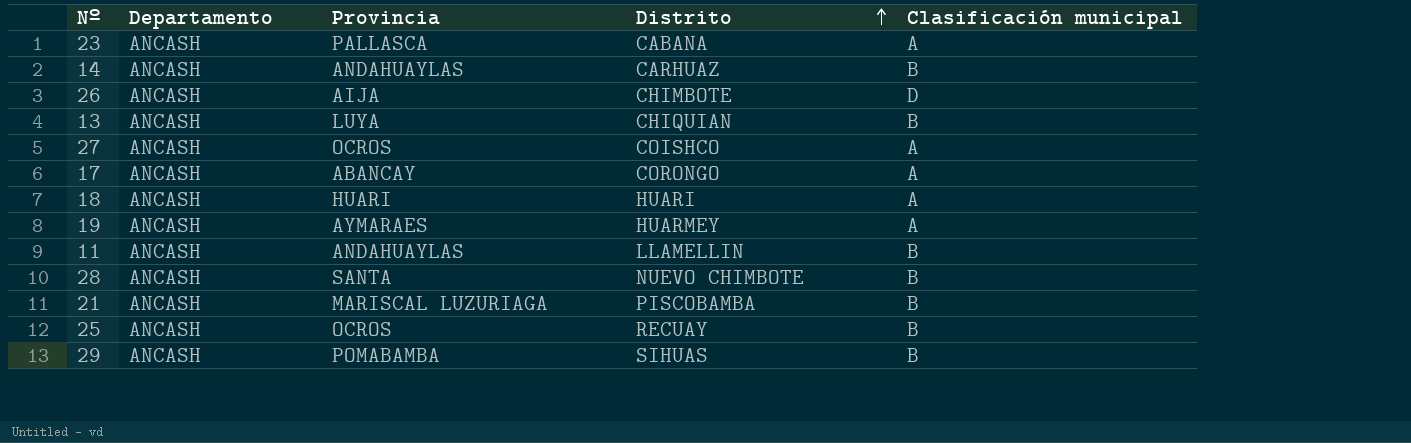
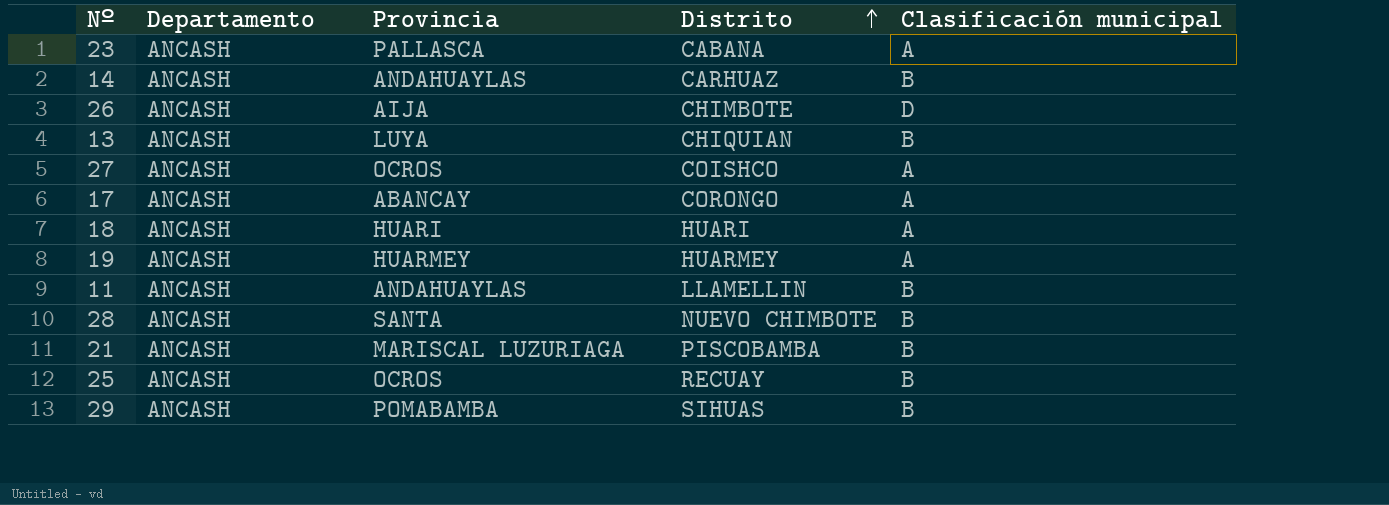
19 | Provincia: AYMARAES -> HUARMEY

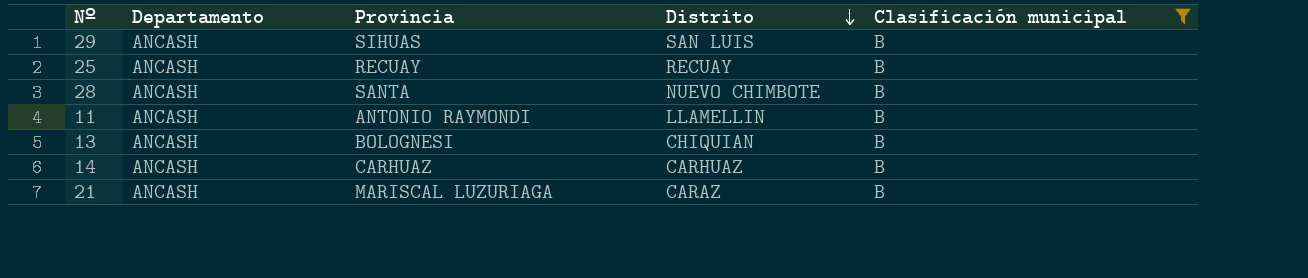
filter: none -> Clasificación municipal = B
row order: Distrito ascending -> Distrito descending
29 | Provincia: POMABAMBA -> SIHUAS
29 | Distrito: SIHUAS -> SAN LUIS
25 | Provincia: OCROS -> RECUAY
11 | Provincia: ANDAHUAYLAS -> ANTONIO RAYMONDI
13 | Provincia: LUYA -> BOLOGNESI
14 | Provincia: ANDAHUAYLAS -> CARHUAZ
21 | Distrito: PISCOBAMBA -> CARAZ

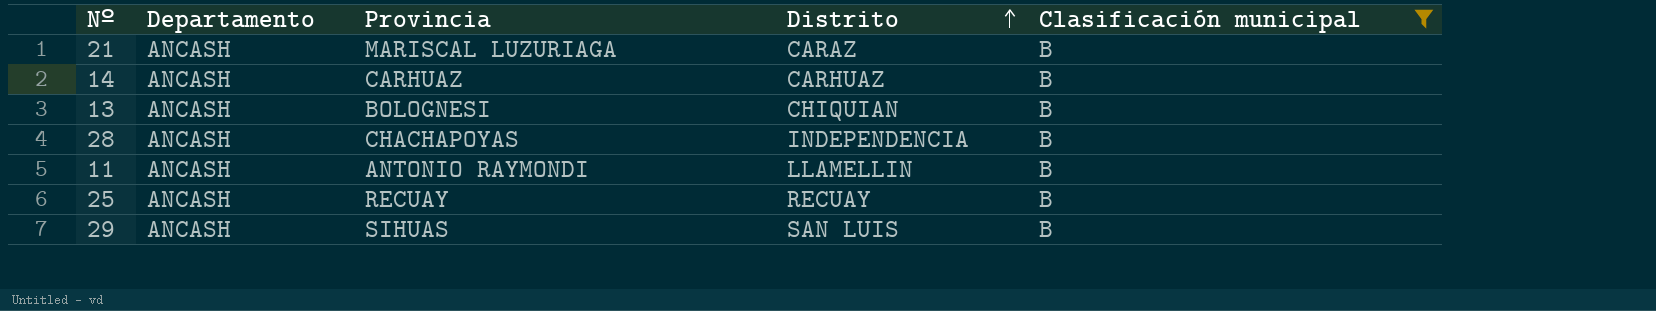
row order: Distrito descending -> Distrito ascending
28 | Provincia: SANTA -> CHACHAPOYAS
28 | Distrito: NUEVO CHIMBOTE -> INDEPENDENCIA

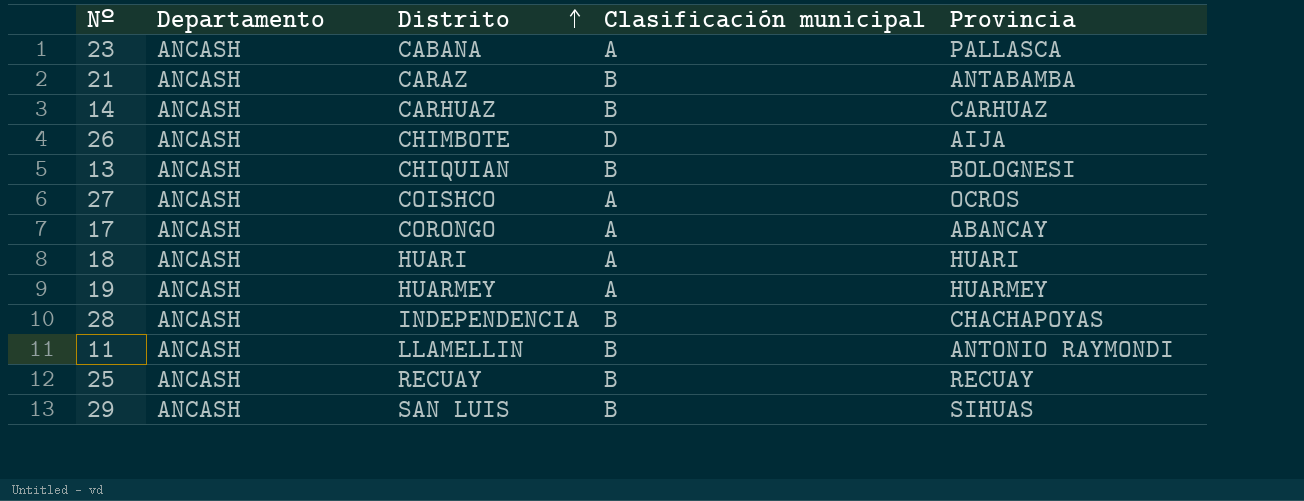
filter: Clasificación municipal = B -> none
column Provincia | position: 3 -> 5
21 | Provincia: MARISCAL LUZURIAGA -> ANTABAMBA

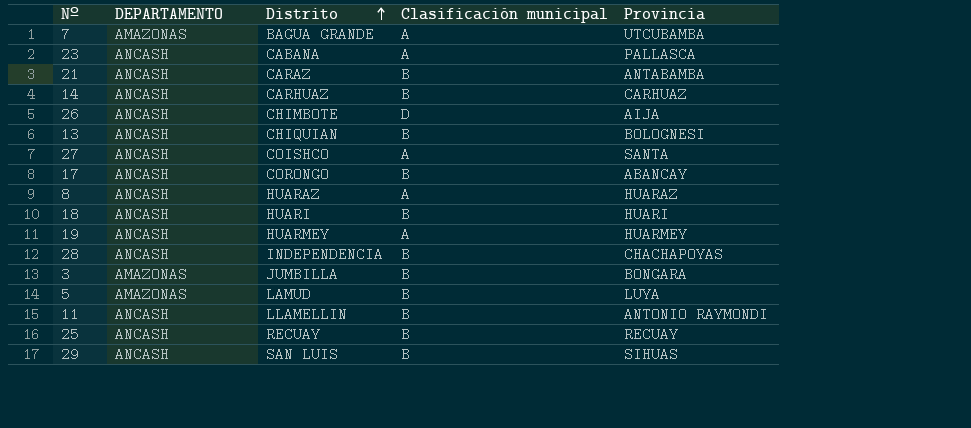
column name: Departamento -> DEPARTAMENTO
row 7: none -> AMAZONAS | BAGUA GRANDE | A | UTCUBAMBA
27 | Provincia: OCROS -> SANTA
17 | Clasificación municipal: A -> B
row 8: none -> ANCASH | HUARAZ | A | HUARAZ
18 | Clasificación municipal: A -> B
row 3: none -> AMAZONAS | JUMBILLA | B | BONGARA
row 5: none -> AMAZONAS | LAMUD | B | LUYA

